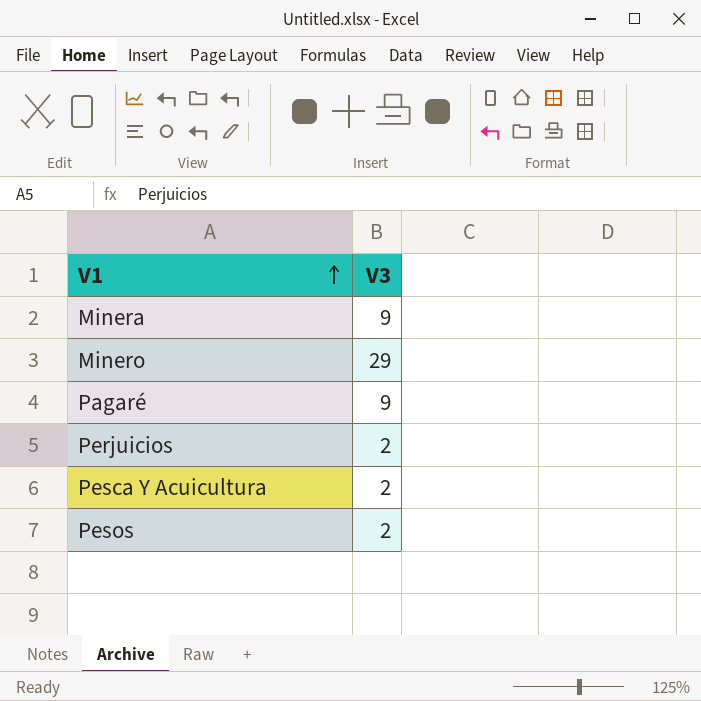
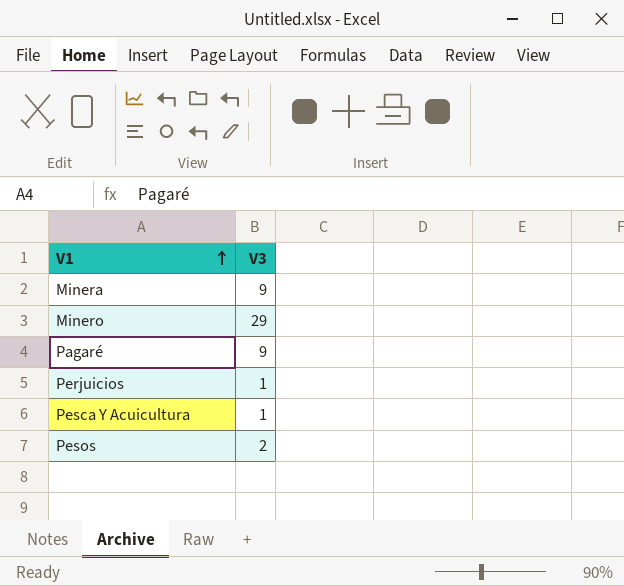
Perjuicios | V3: 2 -> 1
Pesca Y Acuicultura | V3: 2 -> 1

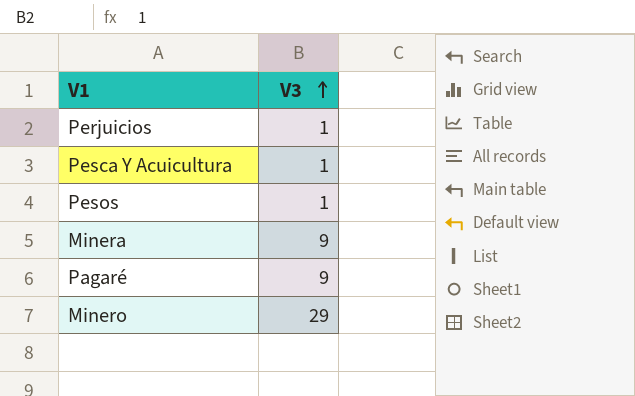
row order: V1 ascending -> V3 ascending
Pesos | V3: 2 -> 1

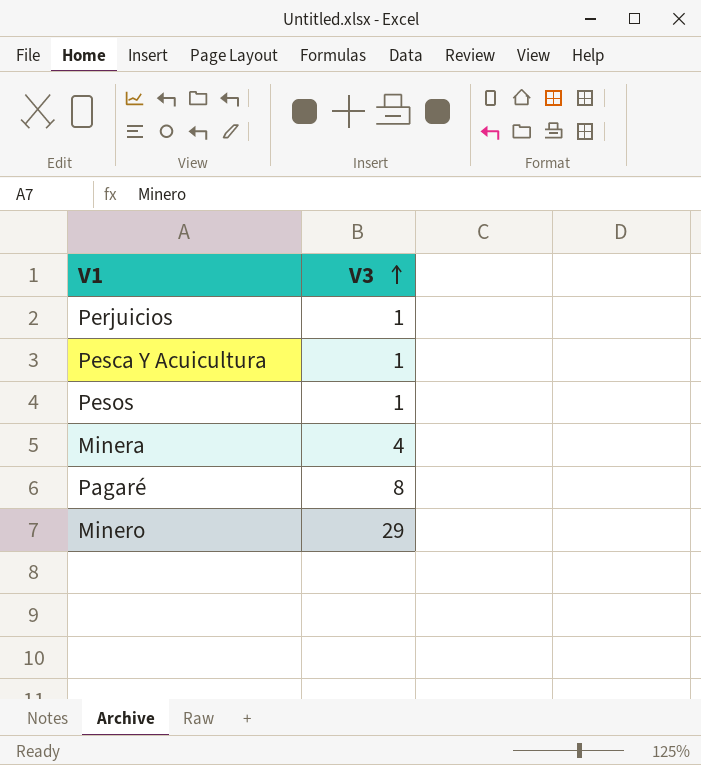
Minera | V3: 9 -> 4
Pagaré | V3: 9 -> 8

